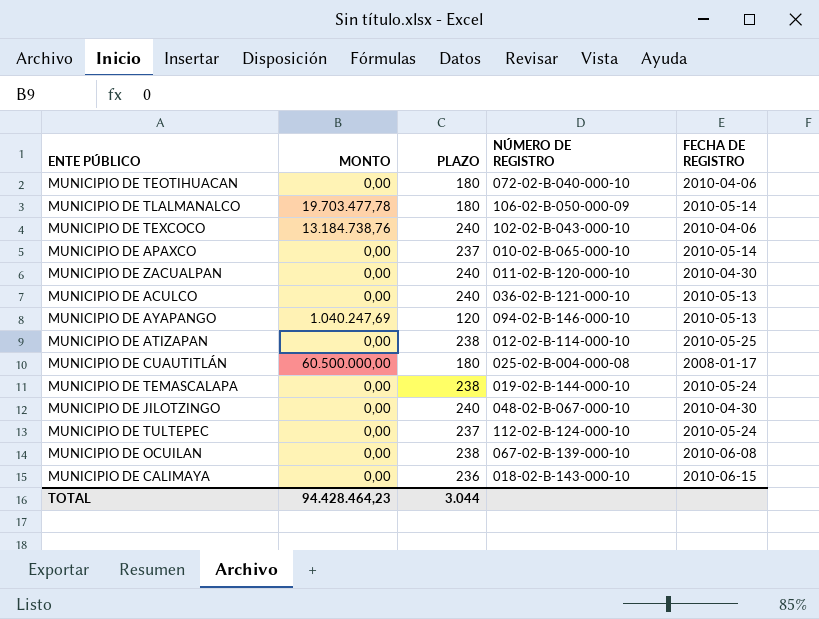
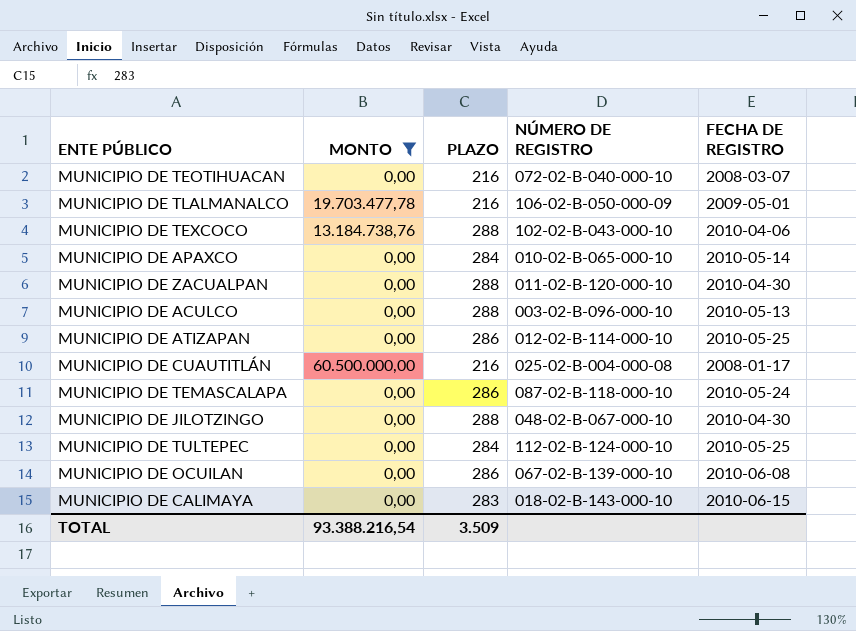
filter: none -> MONTO != 1.040.247,69
MUNICIPIO DE TEOTIHUACAN | PLAZO: 180 -> 216
MUNICIPIO DE TEOTIHUACAN | FECHA DE REGISTRO: 2010-04-06 -> 2008-03-07
MUNICIPIO DE TLALMANALCO | PLAZO: 180 -> 216
MUNICIPIO DE TLALMANALCO | FECHA DE REGISTRO: 2010-05-14 -> 2009-05-01
MUNICIPIO DE TEXCOCO | PLAZO: 240 -> 288
MUNICIPIO DE APAXCO | PLAZO: 237 -> 284
MUNICIPIO DE ZACUALPAN | PLAZO: 240 -> 288
MUNICIPIO DE ACULCO | PLAZO: 240 -> 288
MUNICIPIO DE ACULCO | NÚMERO DE REGISTRO: 036-02-B-121-000-10 -> 003-02-B-096-000-10
MUNICIPIO DE ATIZAPAN | PLAZO: 238 -> 286
MUNICIPIO DE CUAUTITLÁN | PLAZO: 180 -> 216
MUNICIPIO DE TEMASCALAPA | PLAZO: 238 -> 286
MUNICIPIO DE TEMASCALAPA | NÚMERO DE REGISTRO: 019-02-B-144-000-10 -> 087-02-B-118-000-10
MUNICIPIO DE JILOTZINGO | PLAZO: 240 -> 288
MUNICIPIO DE TULTEPEC | PLAZO: 237 -> 284
MUNICIPIO DE TULTEPEC | FECHA DE REGISTRO: 2010-05-24 -> 2010-05-25
MUNICIPIO DE OCUILAN | PLAZO: 238 -> 286
MUNICIPIO DE CALIMAYA | PLAZO: 236 -> 283
TOTAL | MONTO: 94.428.464,23 -> 93.388.216,54
TOTAL | PLAZO: 3.044 -> 3.509

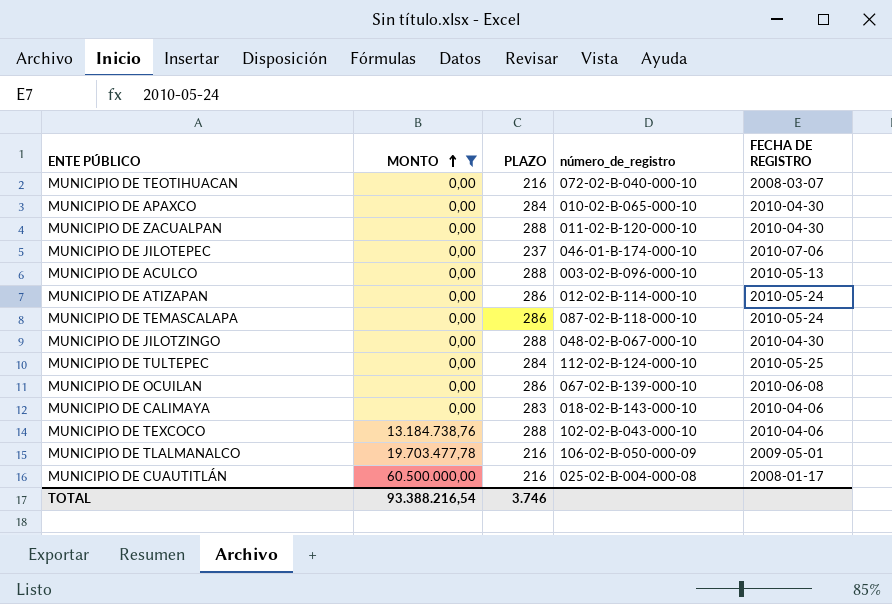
row order: none -> MONTO ascending
column name: NÚMERO DE REGISTRO -> número_de_registro
MUNICIPIO DE APAXCO | FECHA DE REGISTRO: 2010-05-14 -> 2010-04-30
row MUNICIPIO DE JILOTEPEC: none -> 0,00 | 237 | 046-01-B-174-000-10 | 2010-07-06
MUNICIPIO DE ATIZAPAN | FECHA DE REGISTRO: 2010-05-25 -> 2010-05-24
MUNICIPIO DE CALIMAYA | FECHA DE REGISTRO: 2010-06-15 -> 2010-04-06
TOTAL | PLAZO: 3.509 -> 3.746

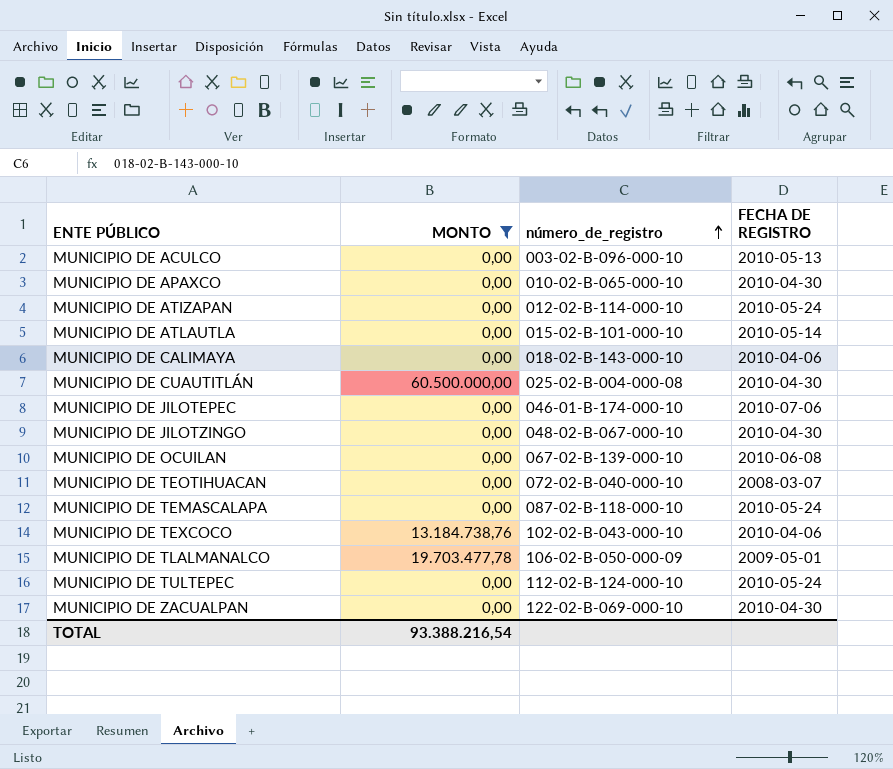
row order: MONTO ascending -> número_de_registro ascending
column PLAZO | position: 3 -> none
row MUNICIPIO DE ATLAUTLA: none -> 0,00 | 015-02-B-101-000-10 | 2010-05-14
MUNICIPIO DE CUAUTITLÁN | FECHA DE REGISTRO: 2008-01-17 -> 2010-04-30
MUNICIPIO DE TULTEPEC | FECHA DE REGISTRO: 2010-05-25 -> 2010-05-24
MUNICIPIO DE ZACUALPAN | número_de_registro: 011-02-B-120-000-10 -> 122-02-B-069-000-10

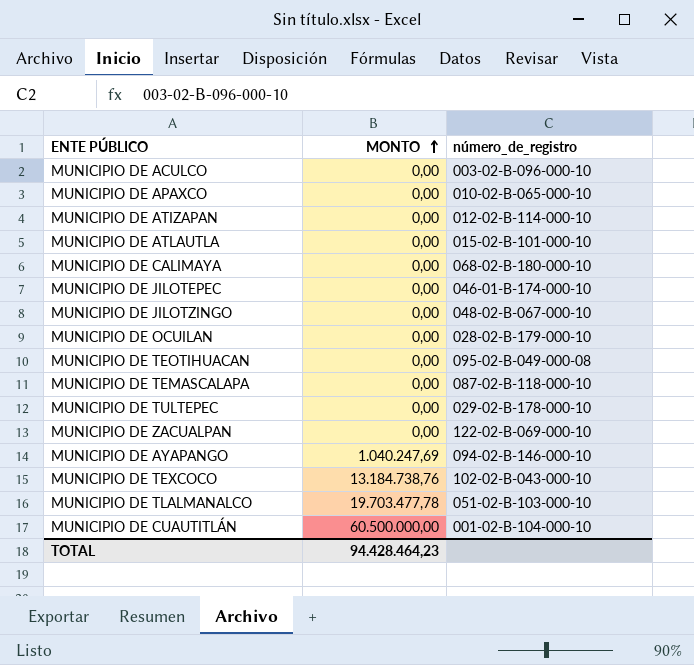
filter: MONTO != 1.040.247,69 -> none
row order: número_de_registro ascending -> MONTO ascending
column FECHA DE REGISTRO | position: 4 -> none
MUNICIPIO DE CALIMAYA | número_de_registro: 018-02-B-143-000-10 -> 068-02-B-180-000-10
MUNICIPIO DE OCUILAN | número_de_registro: 067-02-B-139-000-10 -> 028-02-B-179-000-10
MUNICIPIO DE TEOTIHUACAN | número_de_registro: 072-02-B-040-000-10 -> 095-02-B-049-000-08
MUNICIPIO DE TULTEPEC | número_de_registro: 112-02-B-124-000-10 -> 029-02-B-178-000-10
MUNICIPIO DE TLALMANALCO | número_de_registro: 106-02-B-050-000-09 -> 051-02-B-103-000-10
MUNICIPIO DE CUAUTITLÁN | número_de_registro: 025-02-B-004-000-08 -> 001-02-B-104-000-10
TOTAL | MONTO: 93.388.216,54 -> 94.428.464,23

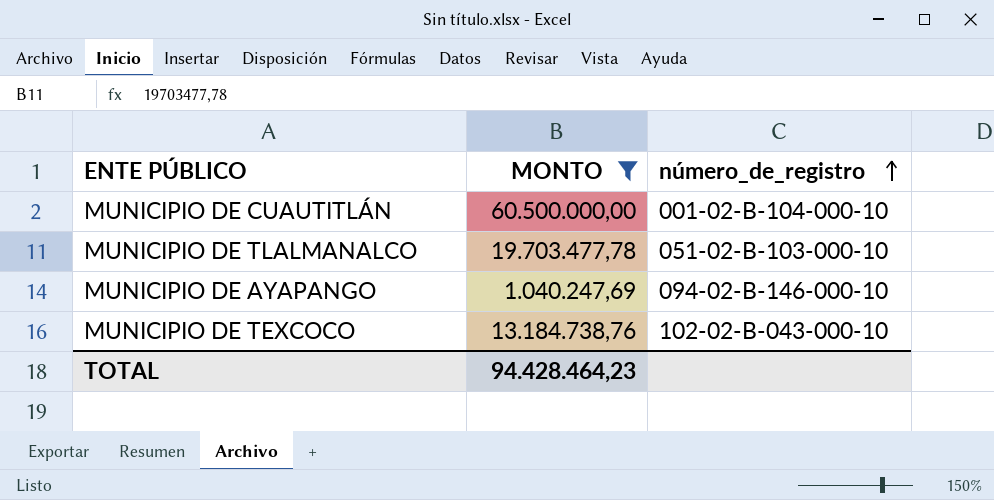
filter: none -> MONTO != 0,00
row order: MONTO ascending -> número_de_registro ascending

